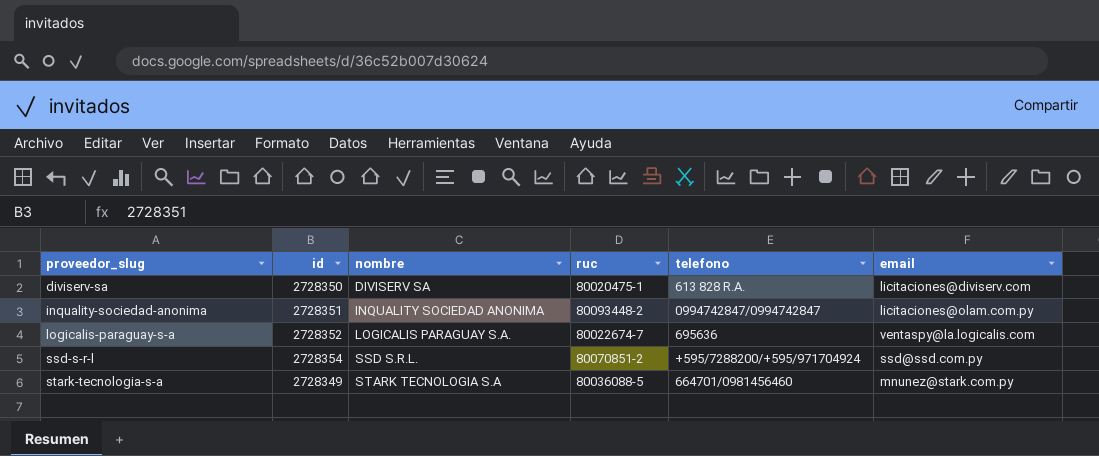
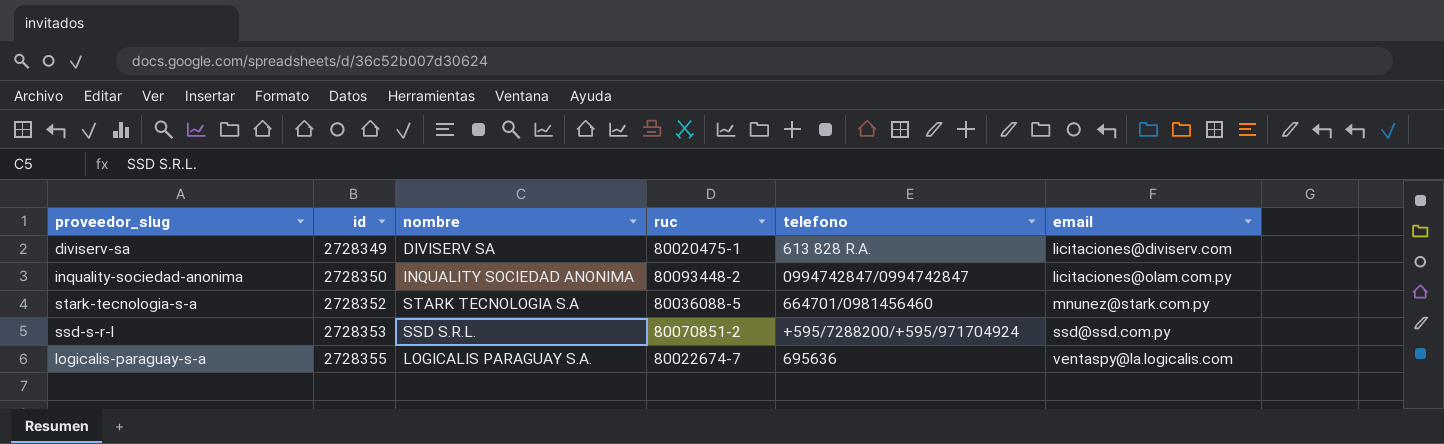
row order: proveedor_slug ascending -> id ascending
diviserv-sa | id: 2728350 -> 2728349
inquality-sociedad-anonima | id: 2728351 -> 2728350
stark-tecnologia-s-a | id: 2728349 -> 2728352
ssd-s-r-l | id: 2728354 -> 2728353
logicalis-paraguay-s-a | id: 2728352 -> 2728355

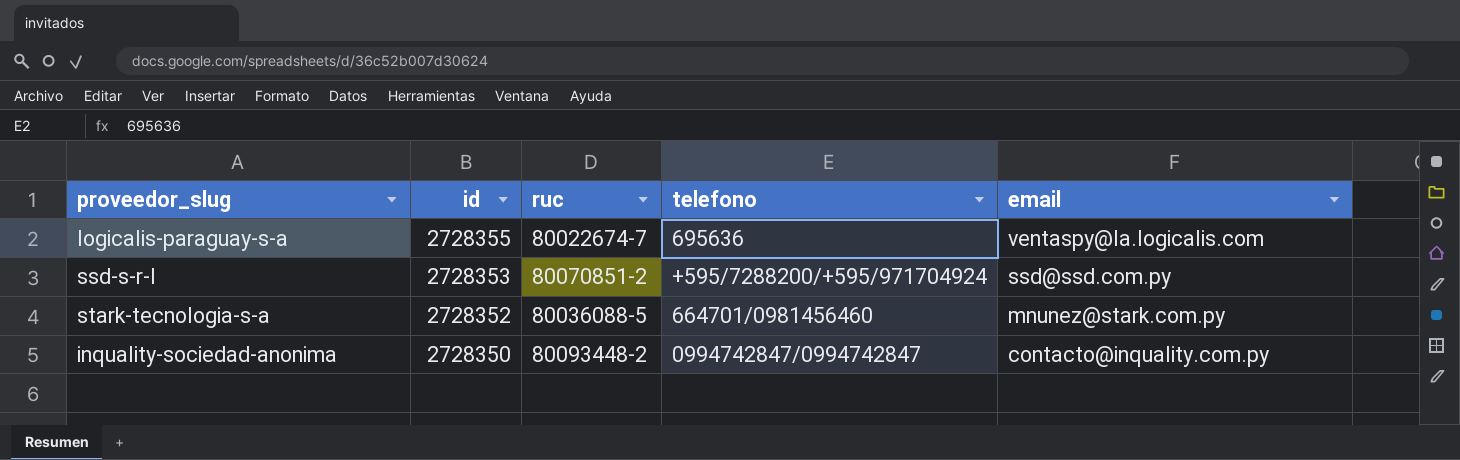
row order: id ascending -> id descending
column nombre | position: 3 -> none
row diviserv-sa: 2728349 | DIVISERV SA | 80020475-1 | 613 828 R.A. | licitaciones@diviserv.com -> none
inquality-sociedad-anonima | email: licitaciones@olam.com.py -> contacto@inquality.com.py

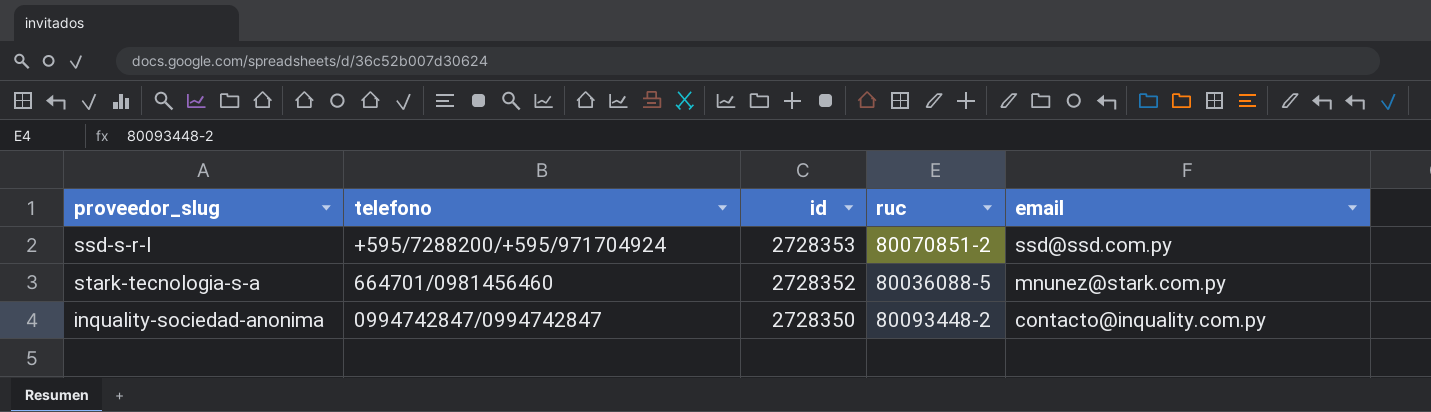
column telefono | position: 4 -> 2
row logicalis-paraguay-s-a: 2728355 | 80022674-7 | 695636 | ventaspy@la.logicalis.com -> none

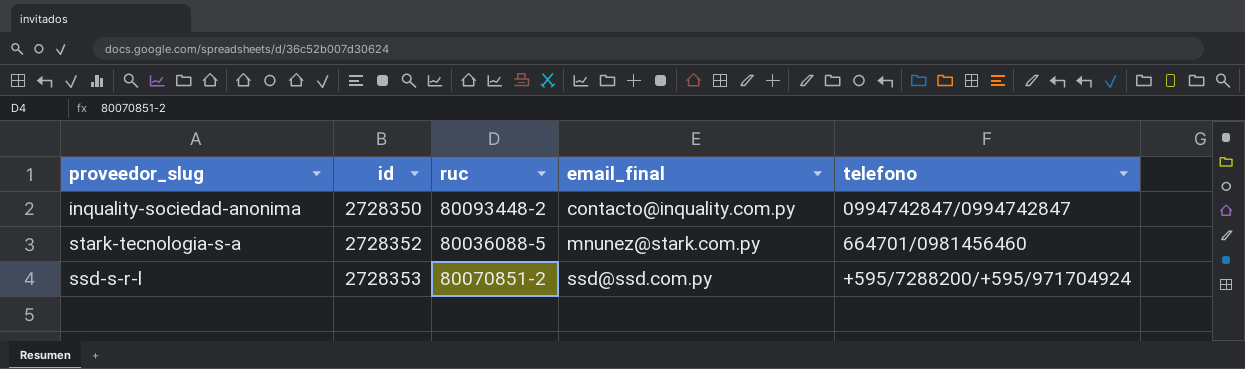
row order: id descending -> id ascending
column name: email -> email_final
column telefono | position: 2 -> 5

